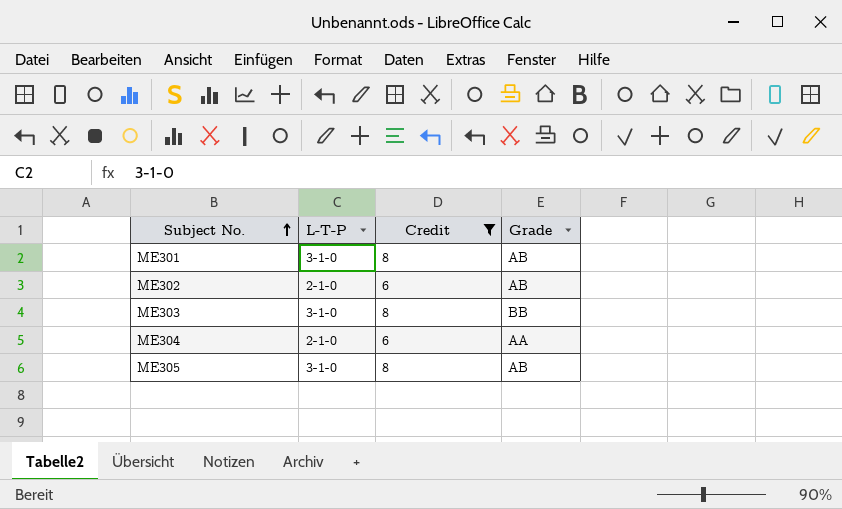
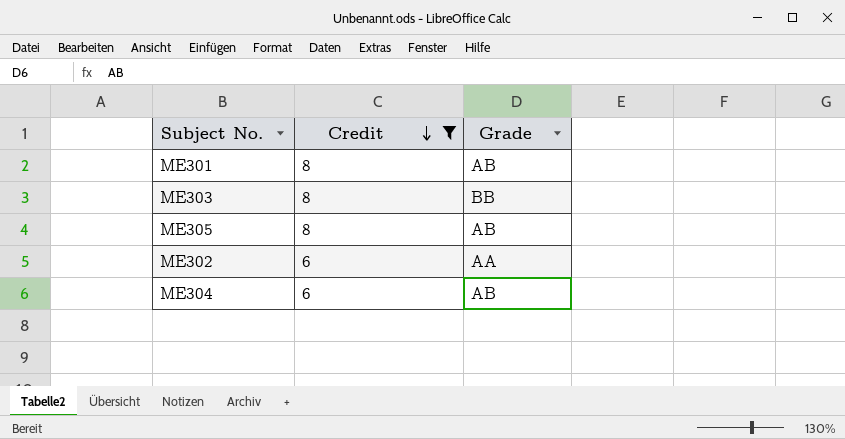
row order: Subject No. ascending -> Credit descending
column L-T-P | position: 2 -> none
ME302 | Grade: AB -> AA
ME304 | Grade: AA -> AB

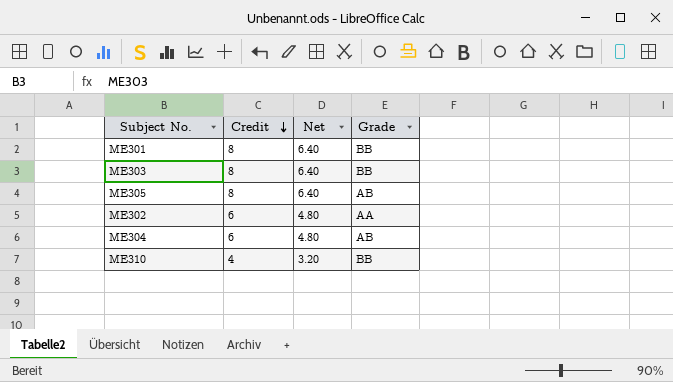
filter: Credit != 4 -> none
column Net | formula: none -> [Credit] * 0.8
ME301 | Grade: AB -> BB

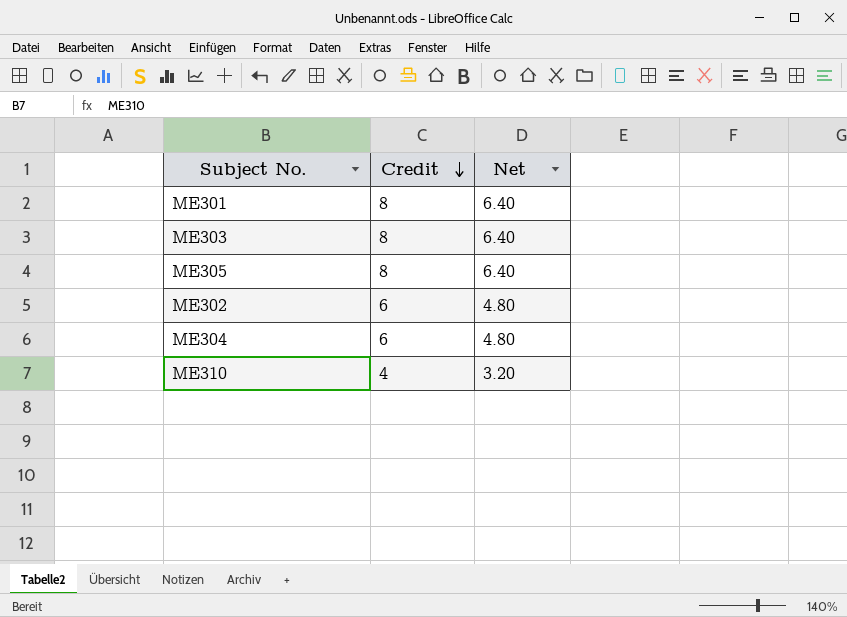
column Grade | position: 4 -> none

